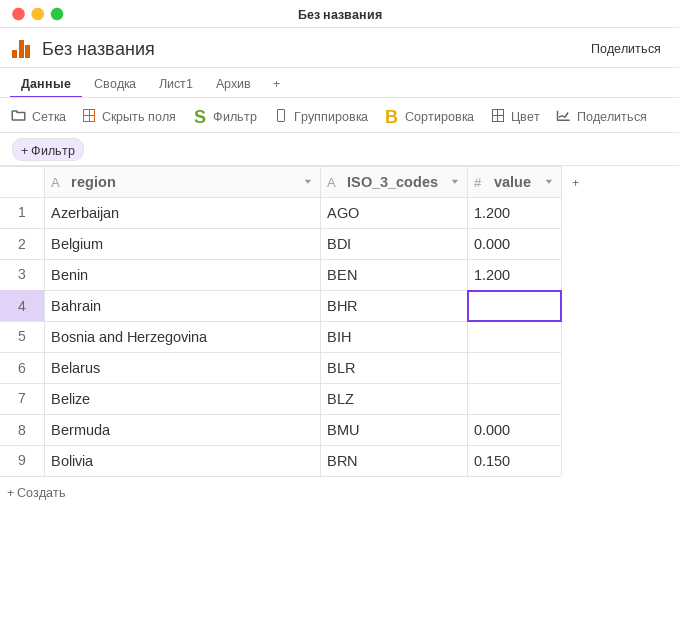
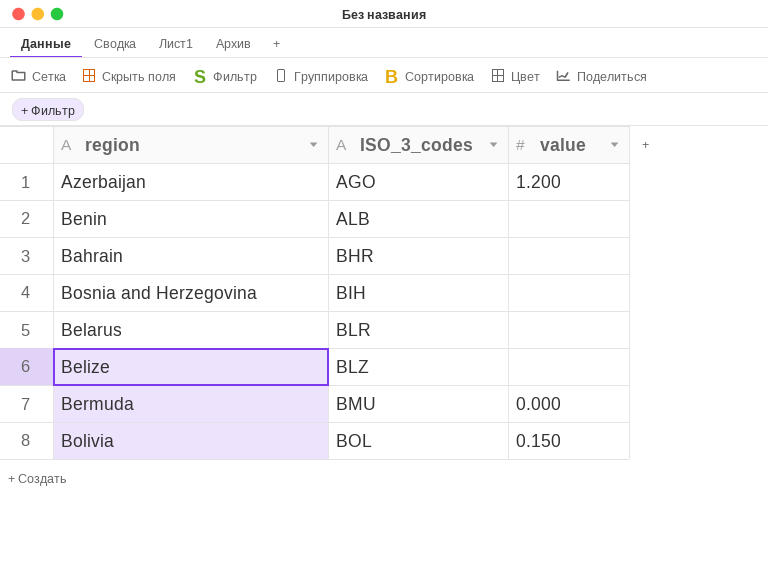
row Belgium: BDI | 0.000 -> none
Benin | ISO_3_codes: BEN -> ALB
Benin | value: 1.200 -> none
Bolivia | ISO_3_codes: BRN -> BOL

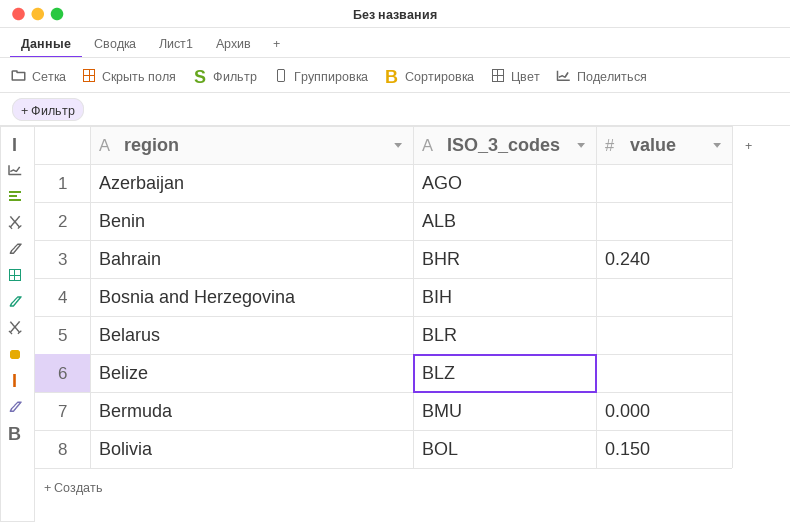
Azerbaijan | value: 1.200 -> none
Bahrain | value: none -> 0.240

